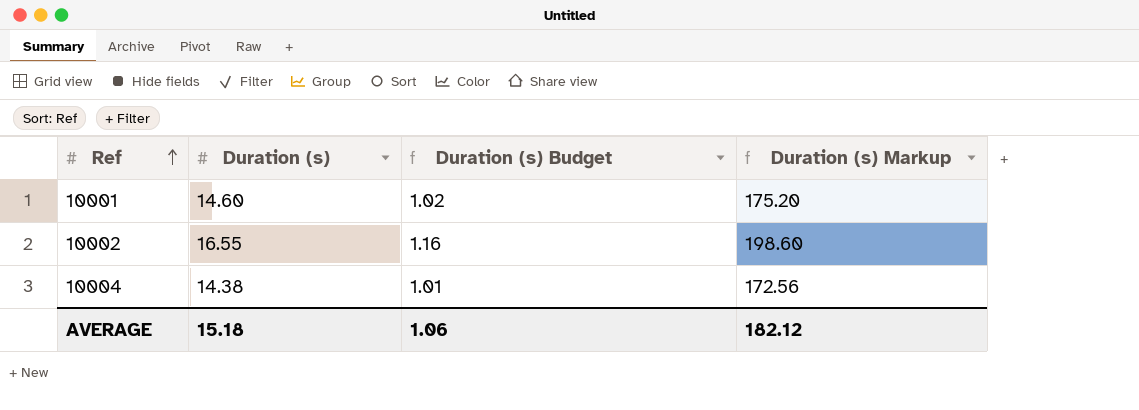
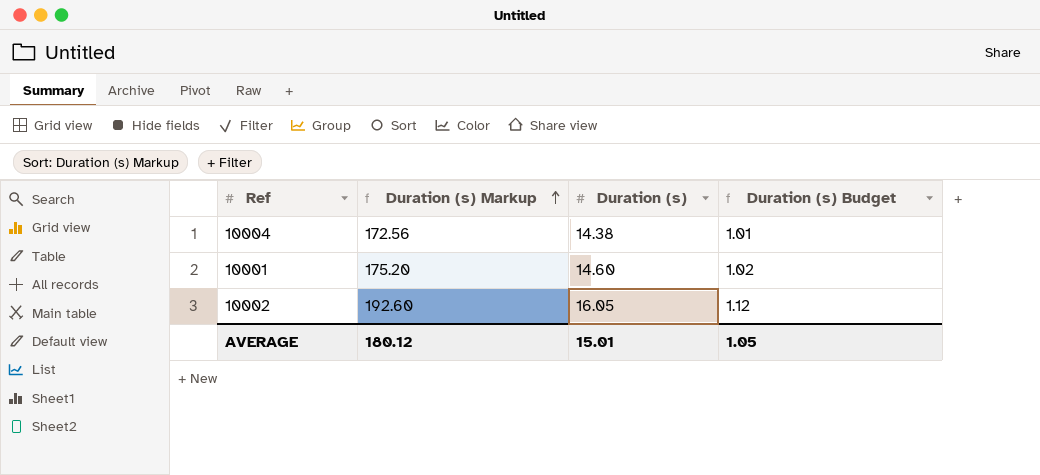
row order: Ref ascending -> Duration (s) Markup ascending
column Duration (s) Markup | position: 4 -> 2
10002 | Duration (s) Markup: 198.60 -> 192.60
10002 | Duration (s): 16.55 -> 16.05
10002 | Duration (s) Budget: 1.16 -> 1.12
AVERAGE | Duration (s) Markup: 182.12 -> 180.12
AVERAGE | Duration (s): 15.18 -> 15.01
AVERAGE | Duration (s) Budget: 1.06 -> 1.05

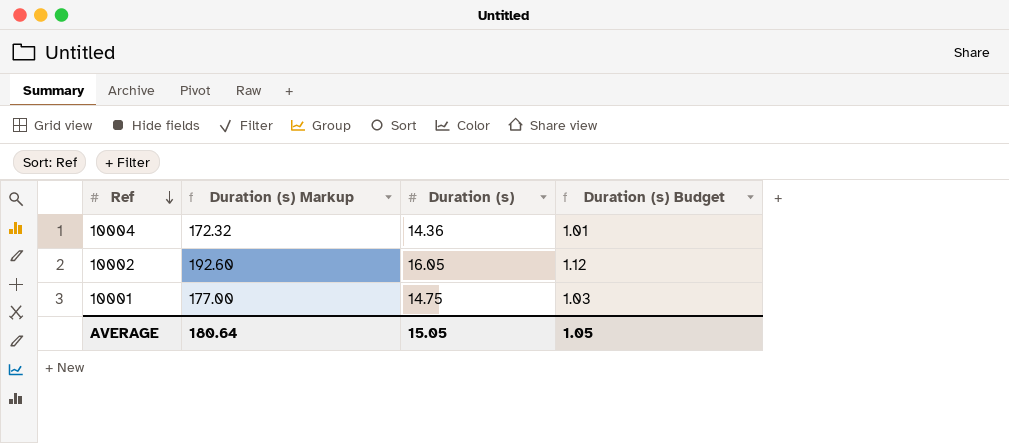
row order: Duration (s) Markup ascending -> Ref descending
10004 | Duration (s) Markup: 172.56 -> 172.32
10004 | Duration (s): 14.38 -> 14.36
10001 | Duration (s) Markup: 175.20 -> 177.00
10001 | Duration (s): 14.60 -> 14.75
10001 | Duration (s) Budget: 1.02 -> 1.03
AVERAGE | Duration (s) Markup: 180.12 -> 180.64
AVERAGE | Duration (s): 15.01 -> 15.05

